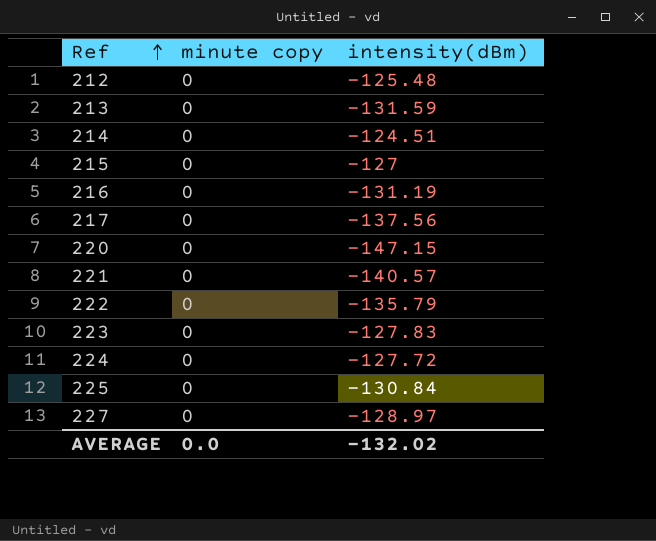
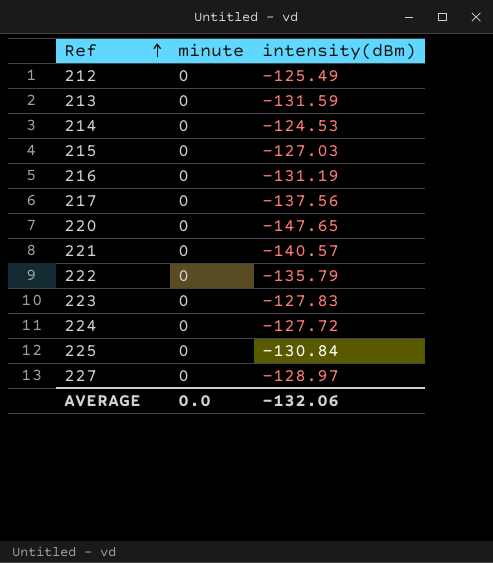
column name: minute copy -> minute
212 | intensity(dBm): -125.48 -> -125.49
214 | intensity(dBm): -124.51 -> -124.53
215 | intensity(dBm): -127 -> -127.03
220 | intensity(dBm): -147.15 -> -147.65
AVERAGE | intensity(dBm): -132.02 -> -132.06

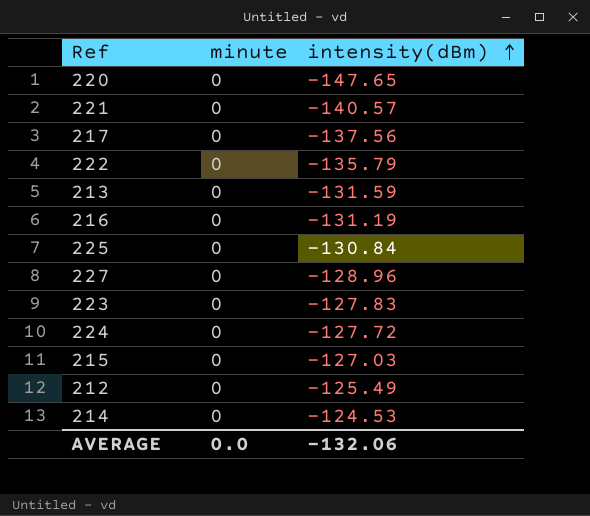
row order: Ref ascending -> intensity(dBm) ascending
227 | intensity(dBm): -128.97 -> -128.96

